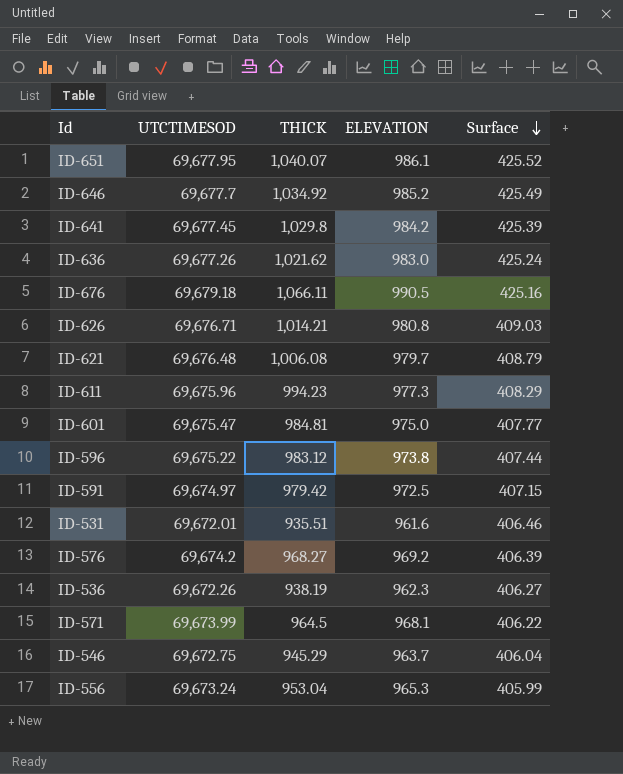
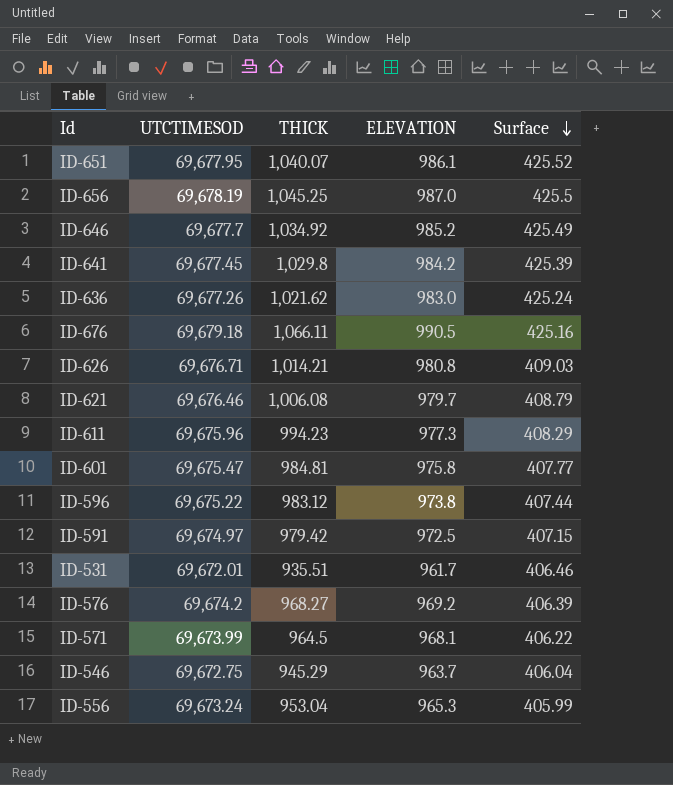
row ID-536: 69,672.26 | 938.19 | 962.3 | 406.27 -> none
row ID-656: none -> 69,678.19 | 1,045.25 | 987.0 | 425.5
ID-621 | UTCTIMESOD: 69,676.48 -> 69,676.46
ID-601 | ELEVATION: 975.0 -> 975.8
ID-531 | ELEVATION: 961.6 -> 961.7

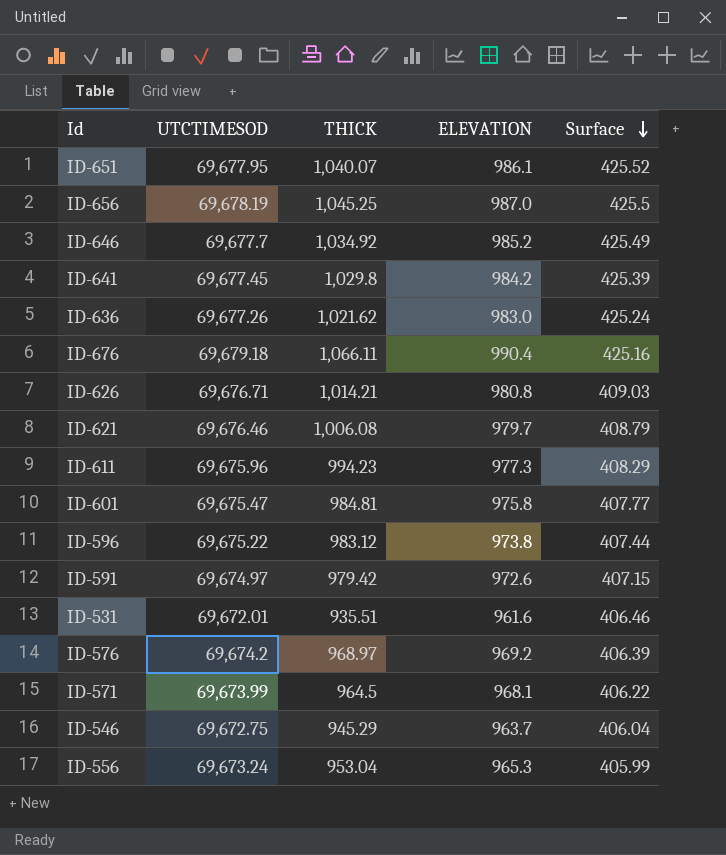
ID-676 | ELEVATION: 990.5 -> 990.4
ID-591 | ELEVATION: 972.5 -> 972.6
ID-531 | ELEVATION: 961.7 -> 961.6
ID-576 | THICK: 968.27 -> 968.97

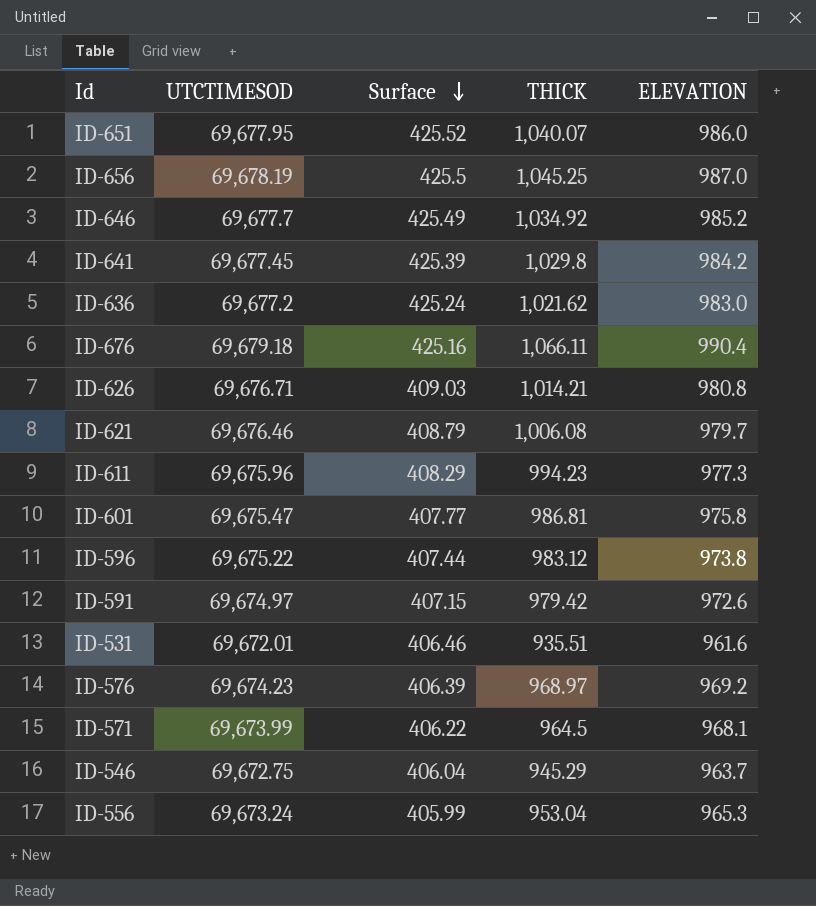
column Surface | position: 5 -> 3
ID-651 | ELEVATION: 986.1 -> 986.0
ID-636 | UTCTIMESOD: 69,677.26 -> 69,677.2
ID-601 | THICK: 984.81 -> 986.81
ID-576 | UTCTIMESOD: 69,674.2 -> 69,674.23

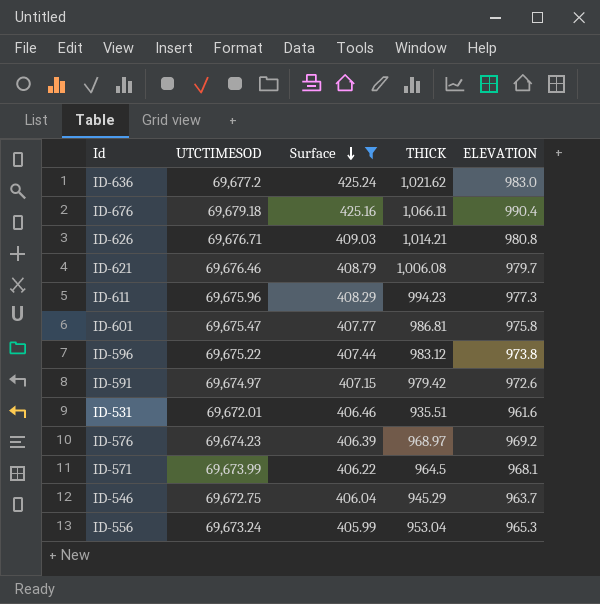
filter: none -> Surface <= 425.24

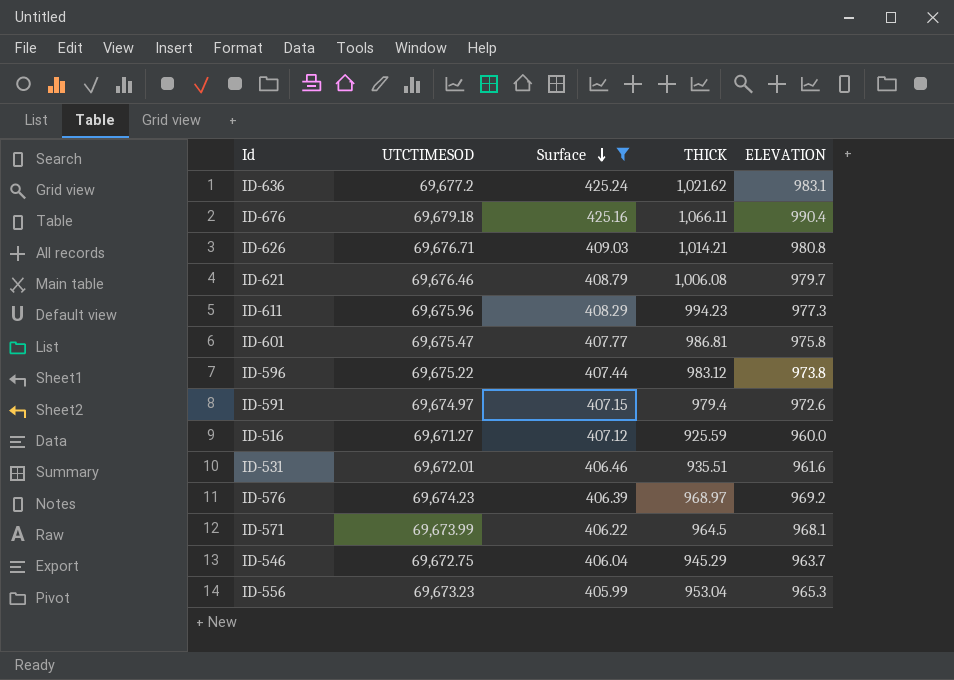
ID-636 | ELEVATION: 983.0 -> 983.1
ID-591 | THICK: 979.42 -> 979.4
row ID-516: none -> 69,671.27 | 407.12 | 925.59 | 960.0
ID-556 | UTCTIMESOD: 69,673.24 -> 69,673.23

